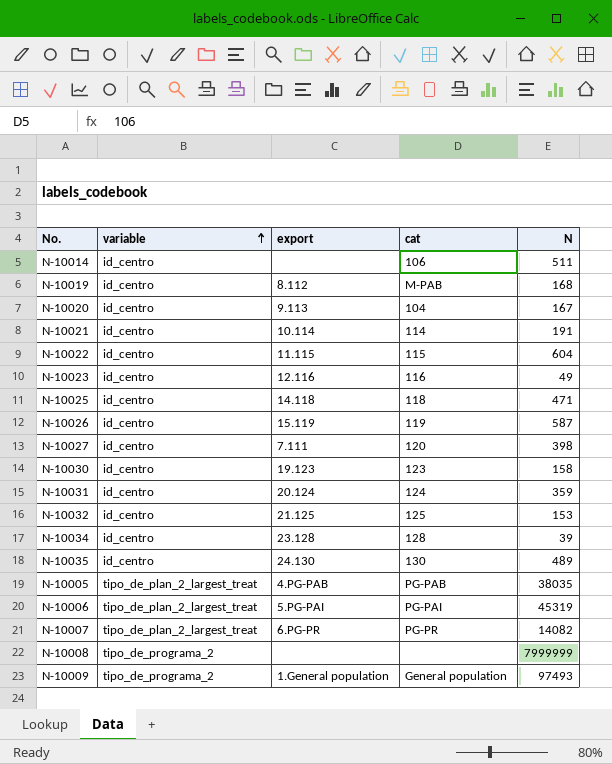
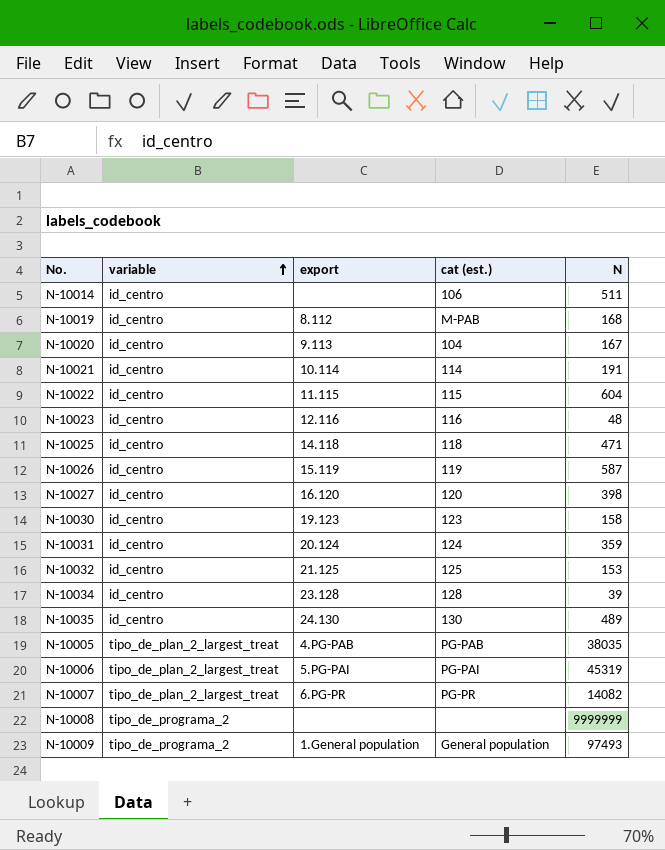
column name: cat -> cat (est.)
N-10023 | N: 49 -> 48
N-10027 | export: 7.111 -> 16.120
N-10008 | N: 7999999 -> 9999999

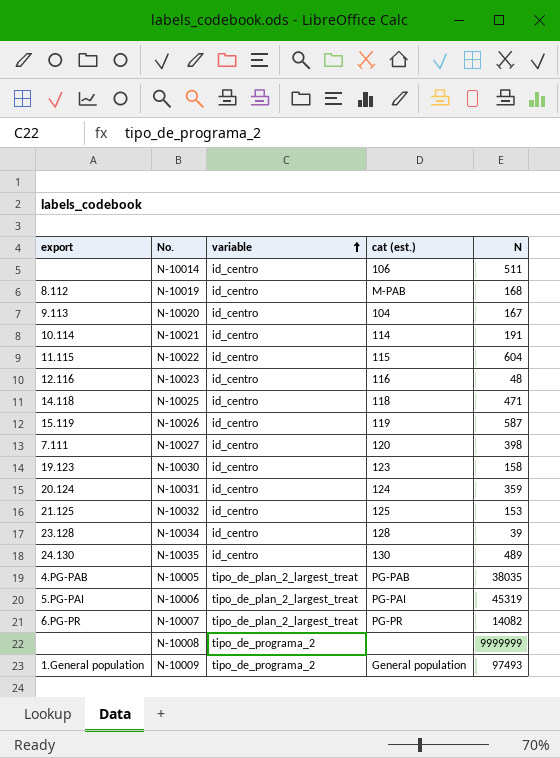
column export | position: 3 -> 1
N-10027 | export: 16.120 -> 7.111

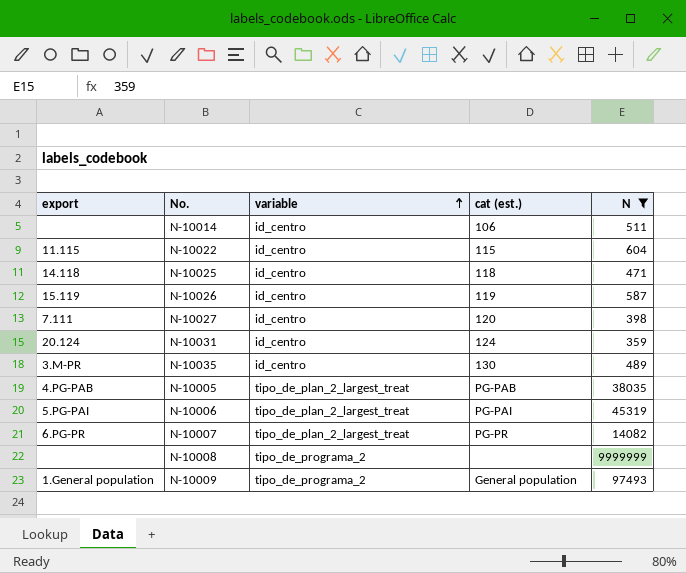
filter: none -> N >= 359
N-10035 | export: 24.130 -> 3.M-PR

